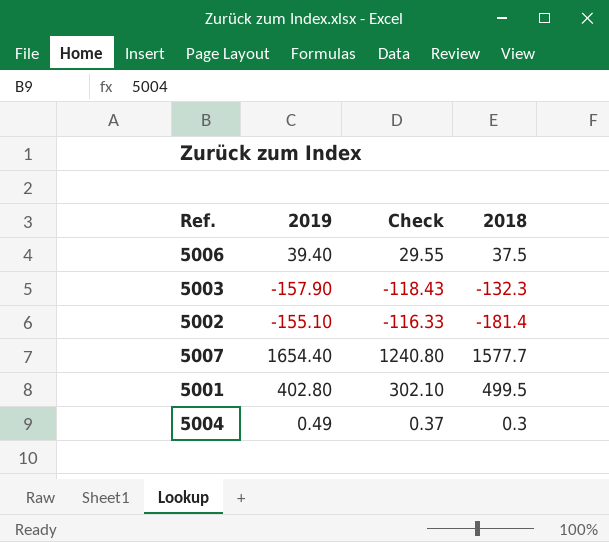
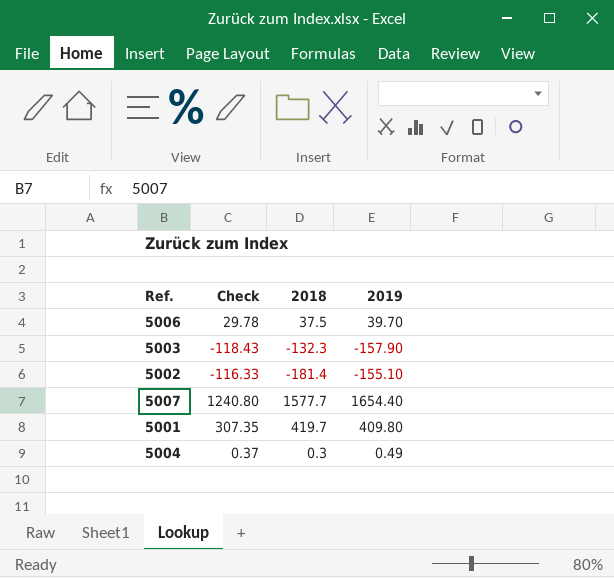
column 2019 | position: 2 -> 4
5006 | Check: 29.55 -> 29.78
5006 | 2019: 39.40 -> 39.70
5001 | Check: 302.10 -> 307.35
5001 | 2018: 499.5 -> 419.7
5001 | 2019: 402.80 -> 409.80

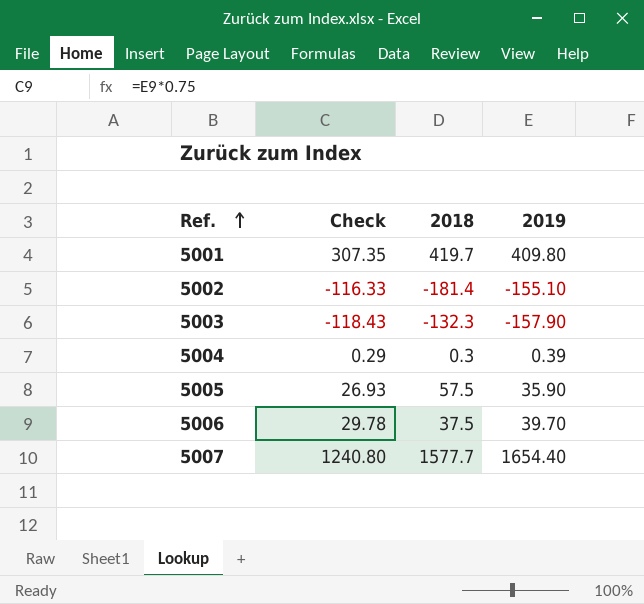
row order: none -> Ref. ascending
5004 | Check: 0.37 -> 0.29
5004 | 2019: 0.49 -> 0.39
row 5005: none -> 26.93 | 57.5 | 35.90

